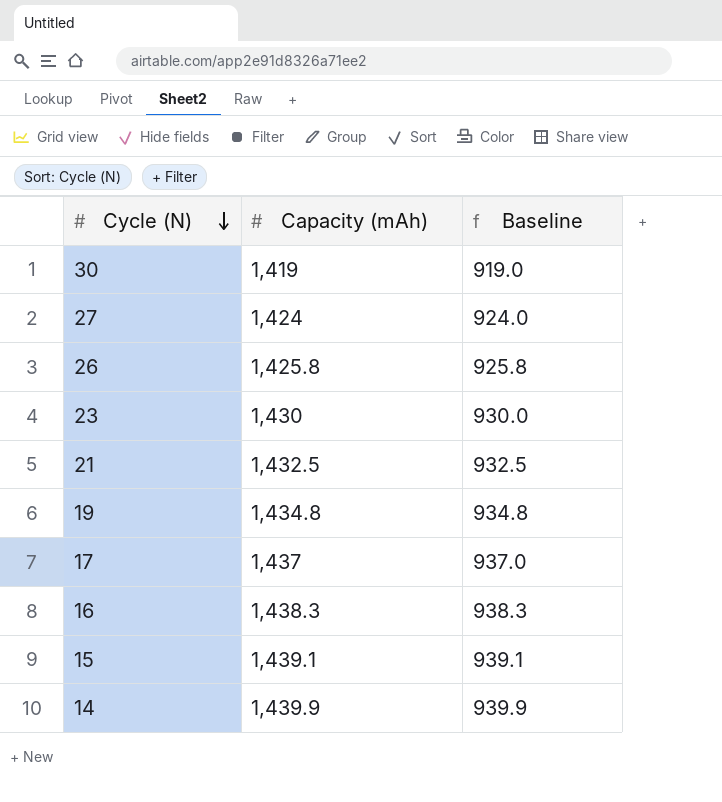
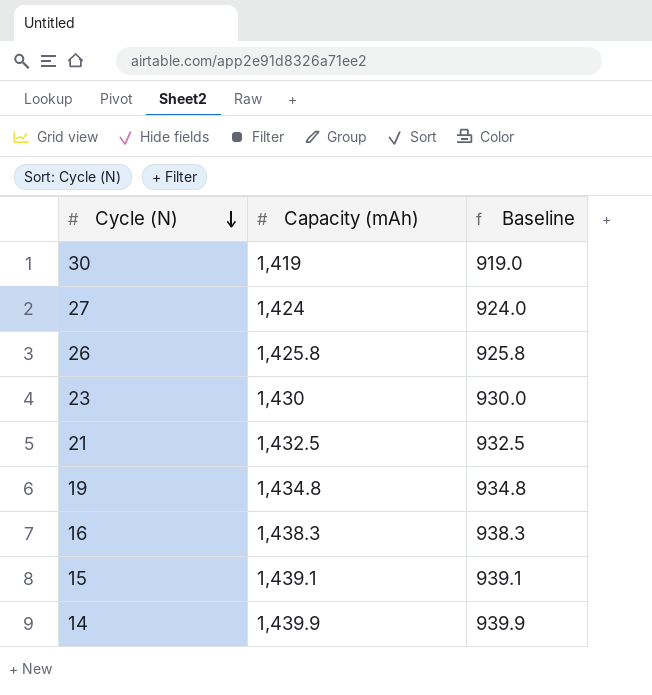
row 17: 1,437 | 937.0 -> none

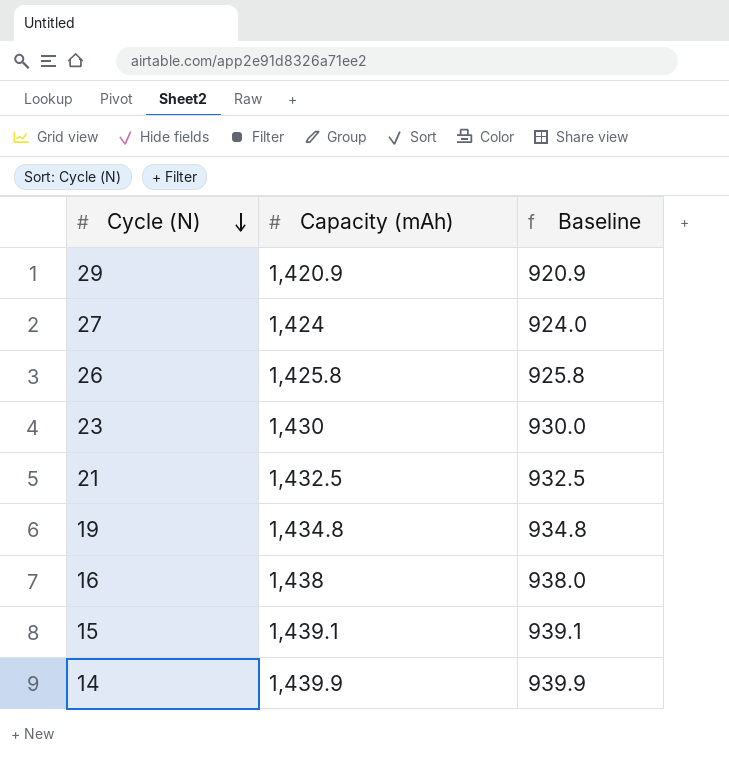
row 30: 1,419 | 919.0 -> none
row 29: none -> 1,420.9 | 920.9
16 | Capacity (mAh): 1,438.3 -> 1,438
16 | Baseline: 938.3 -> 938.0

